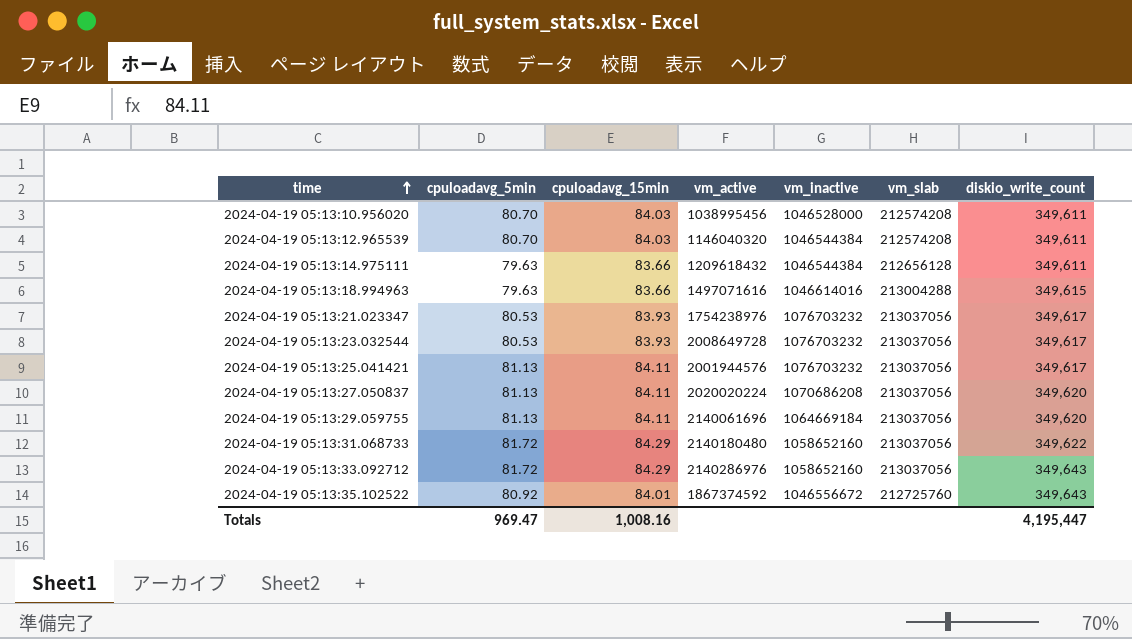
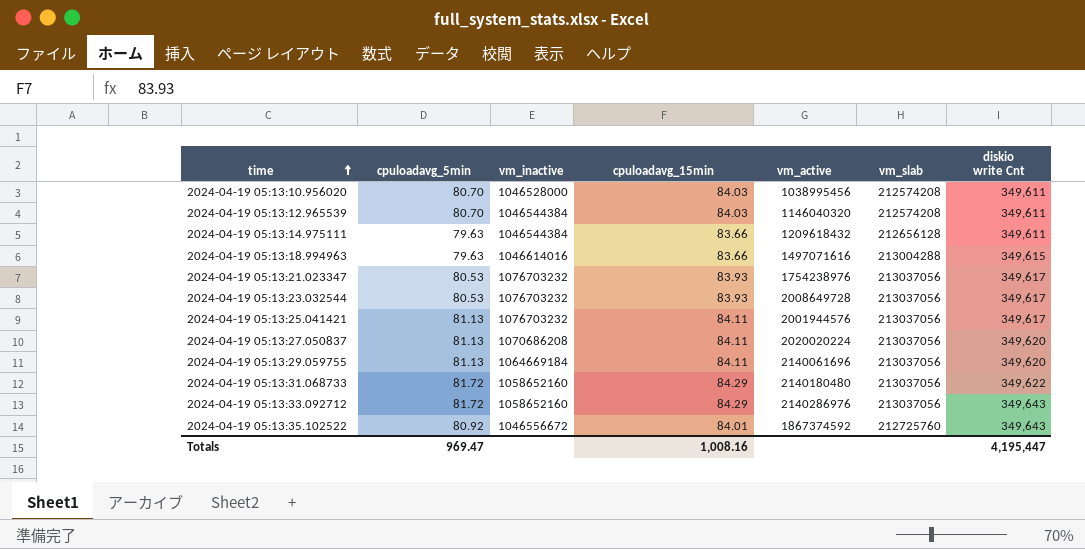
column vm_inactive | position: 5 -> 3
column name: diskio_write_count -> diskio write Cnt

